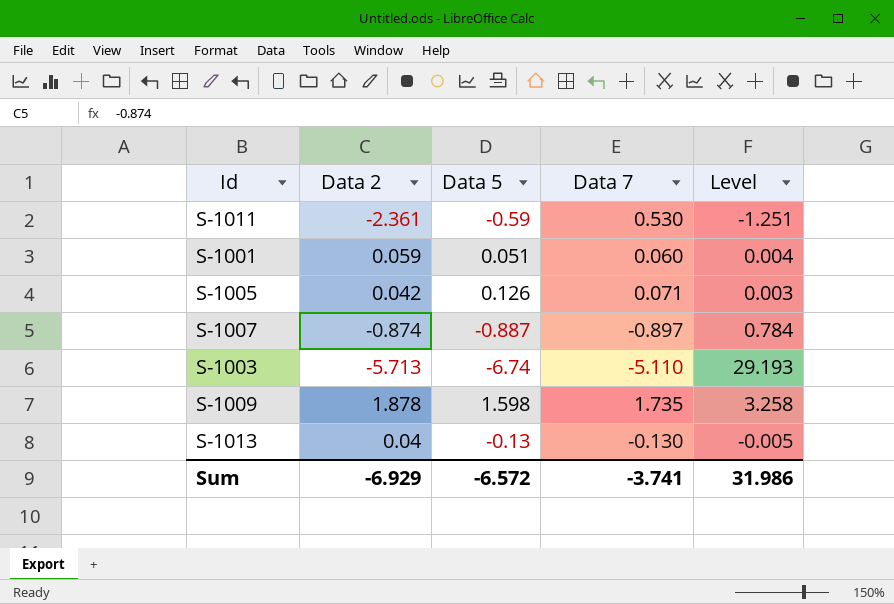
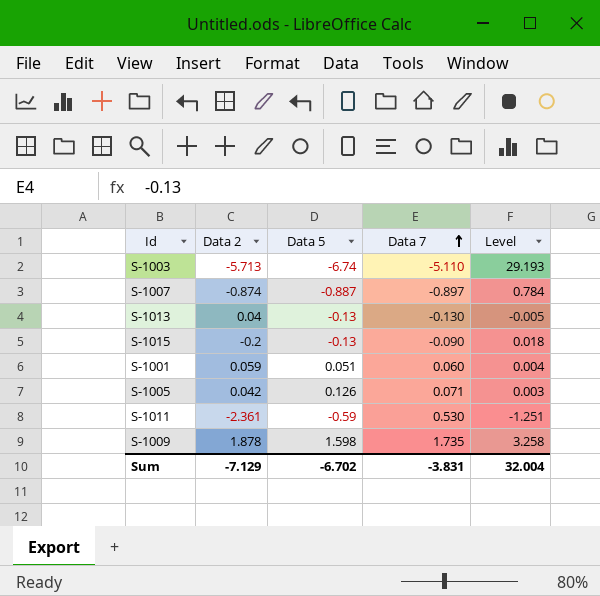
row order: none -> Data 7 ascending
row S-1015: none -> -0.2 | -0.13 | -0.090 | 0.018
Sum | Data 2: -6.929 -> -7.129
Sum | Data 5: -6.572 -> -6.702
Sum | Data 7: -3.741 -> -3.831
Sum | Level: 31.986 -> 32.004

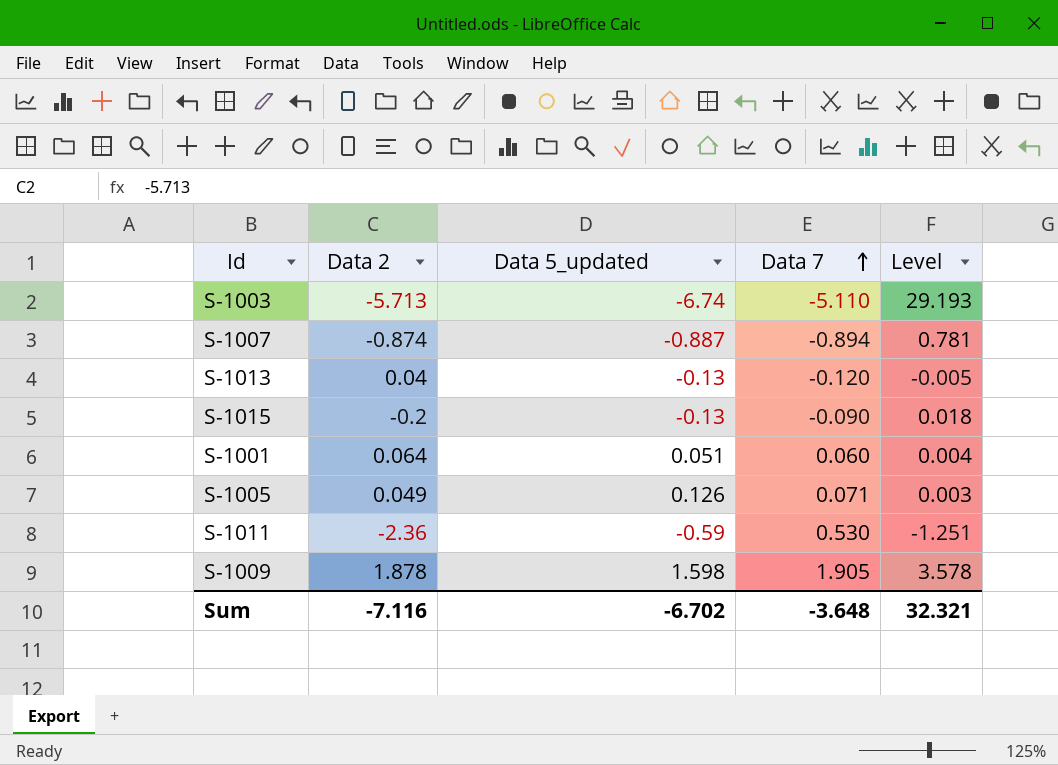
column name: Data 5 -> Data 5_updated
S-1007 | Data 7: -0.897 -> -0.894
S-1007 | Level: 0.784 -> 0.781
S-1013 | Data 7: -0.130 -> -0.120
S-1001 | Data 2: 0.059 -> 0.064
S-1005 | Data 2: 0.042 -> 0.049
S-1011 | Data 2: -2.361 -> -2.36
S-1009 | Data 7: 1.735 -> 1.905
S-1009 | Level: 3.258 -> 3.578
Sum | Data 2: -7.129 -> -7.116
Sum | Data 7: -3.831 -> -3.648
Sum | Level: 32.004 -> 32.321

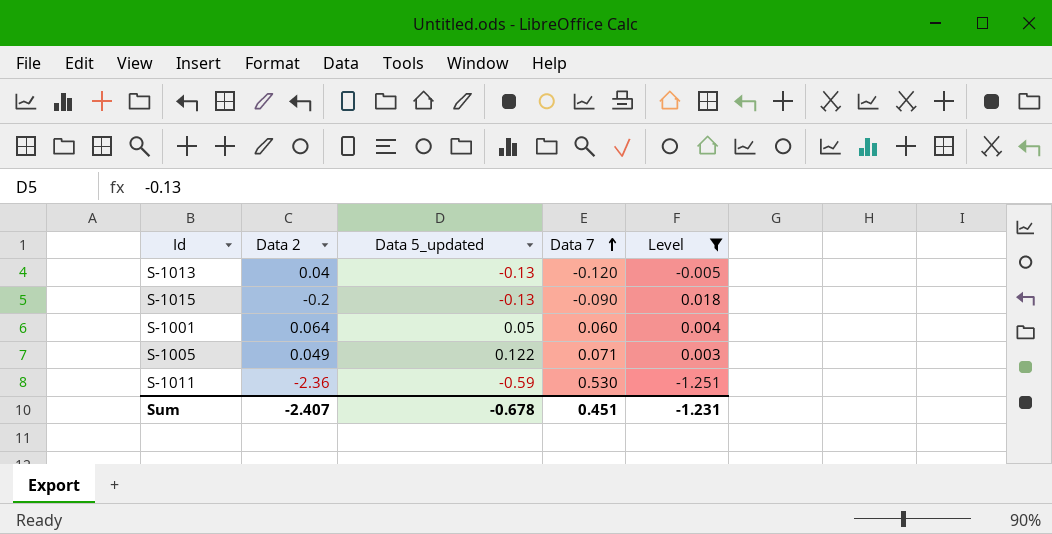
filter: none -> Level <= 0.018
S-1001 | Data 5_updated: 0.051 -> 0.05
S-1005 | Data 5_updated: 0.126 -> 0.122
Sum | Data 2: -7.116 -> -2.407
Sum | Data 5_updated: -6.702 -> -0.678
Sum | Data 7: -3.648 -> 0.451
Sum | Level: 32.321 -> -1.231

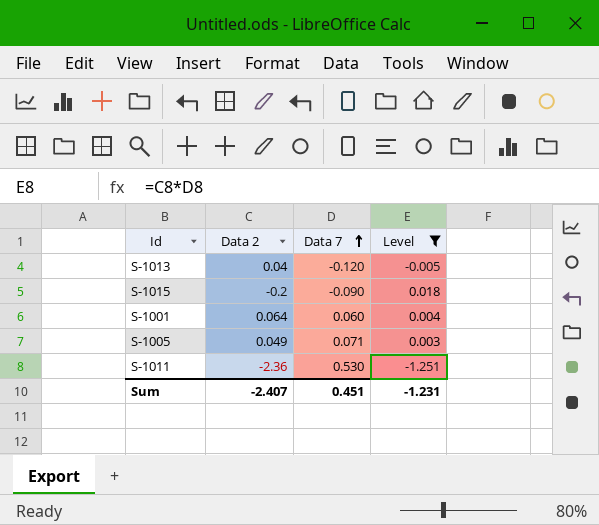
column Data 5_updated | position: 3 -> none

